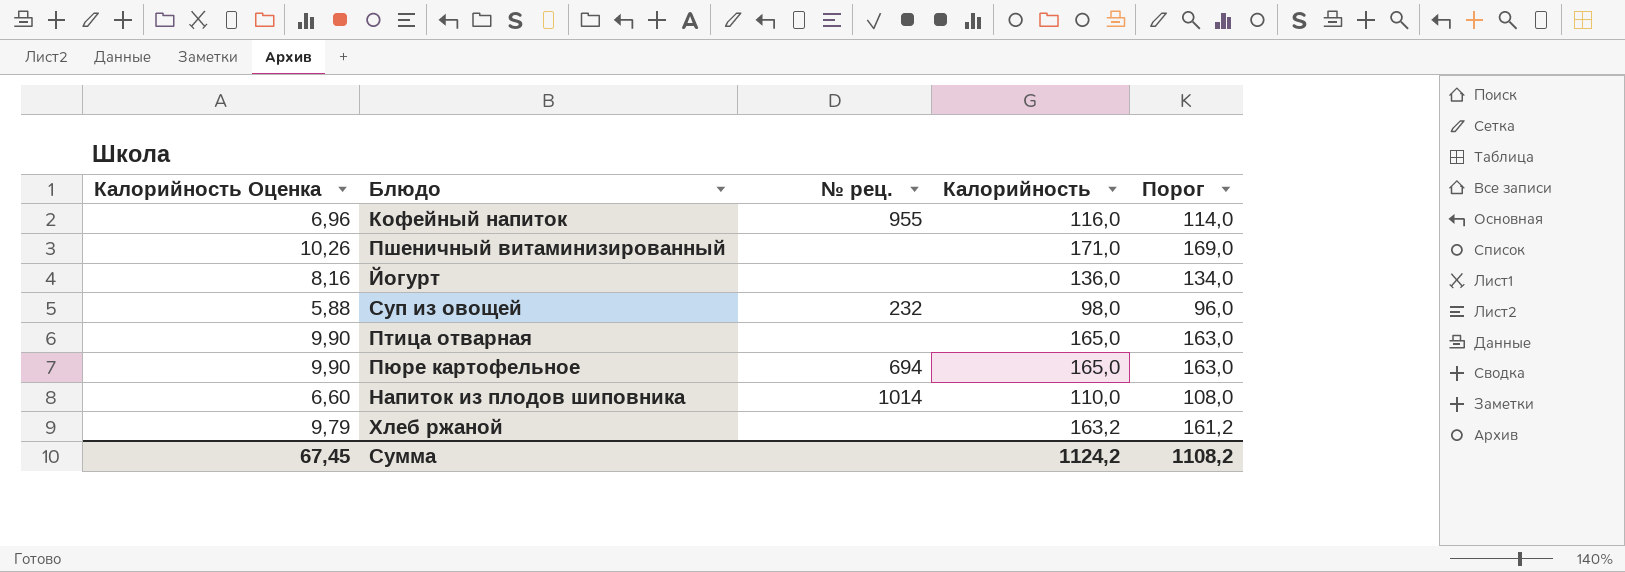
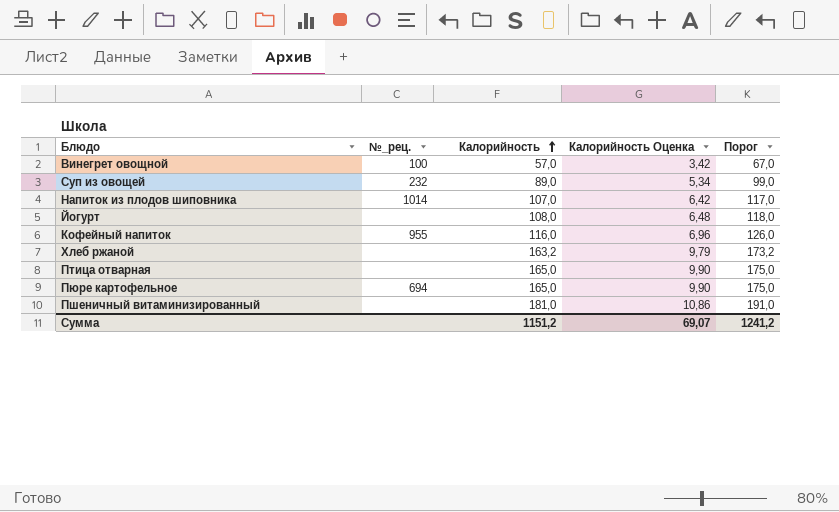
row order: none -> Калорийность ascending
column name: № рец. -> №_рец.
column Калорийность Оценка | position: 1 -> 4
column Порог | formula: [Калорийность] - 2 -> [Калорийность] + 10
row Винегрет овощной: none -> 100 | 57,0 | 3,42 | 67,0
Суп из овощей | Калорийность: 98,0 -> 89,0
Суп из овощей | Калорийность Оценка: 5,88 -> 5,34
Напиток из плодов шиповника | Калорийность: 110,0 -> 107,0
Напиток из плодов шиповника | Калорийность Оценка: 6,60 -> 6,42
Йогурт | Калорийность: 136,0 -> 108,0
Йогурт | Калорийность Оценка: 8,16 -> 6,48
Пшеничный витаминизированный | Калорийность: 171,0 -> 181,0
Пшеничный витаминизированный | Калорийность Оценка: 10,26 -> 10,86
Сумма | Калорийность: 1124,2 -> 1151,2
Сумма | Калорийность Оценка: 67,45 -> 69,07
Сумма | Порог: 1108,2 -> 1241,2

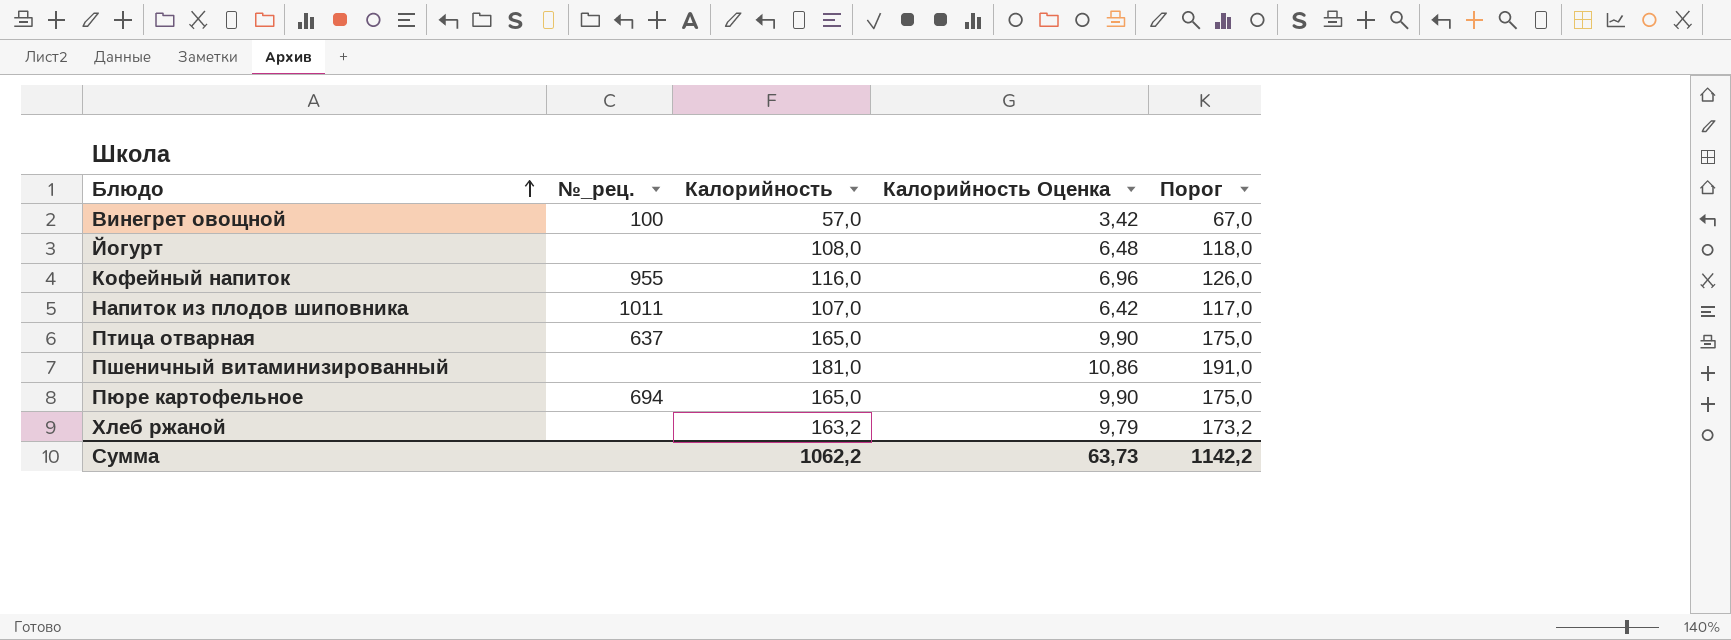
row order: Калорийность ascending -> Блюдо ascending
row Суп из овощей: 232 | 89,0 | 5,34 | 99,0 -> none
Напиток из плодов шиповника | №_рец.: 1014 -> 1011
Птица отварная | №_рец.: none -> 637
Сумма | Калорийность: 1151,2 -> 1062,2
Сумма | Калорийность Оценка: 69,07 -> 63,73
Сумма | Порог: 1241,2 -> 1142,2

